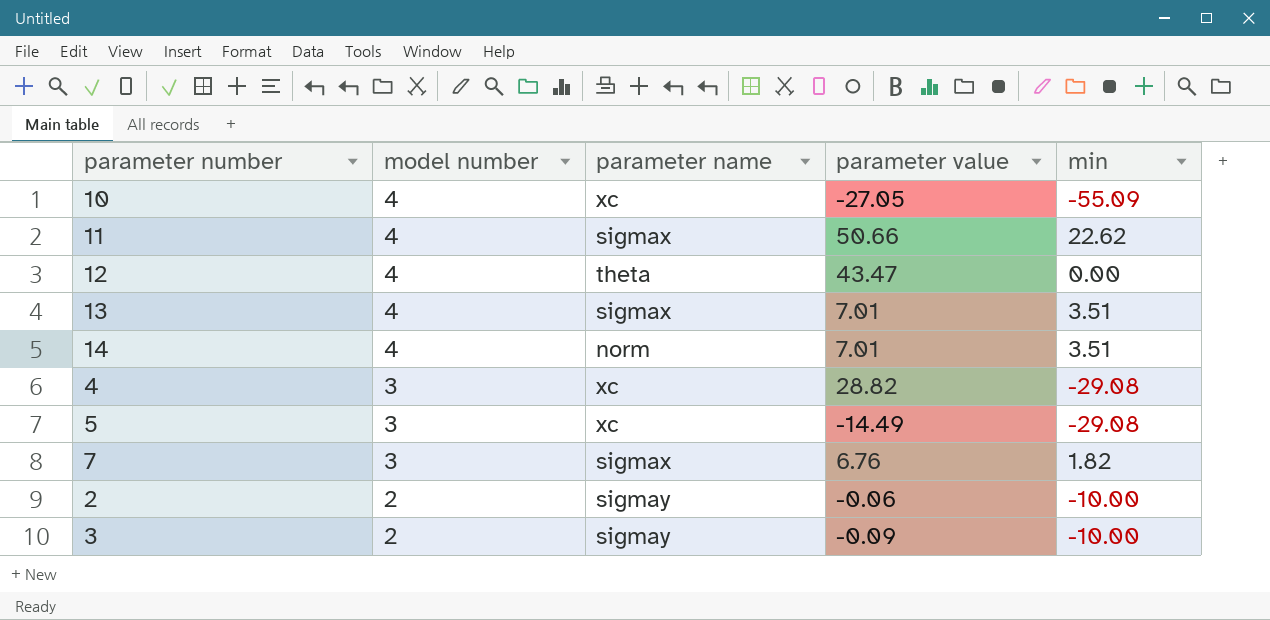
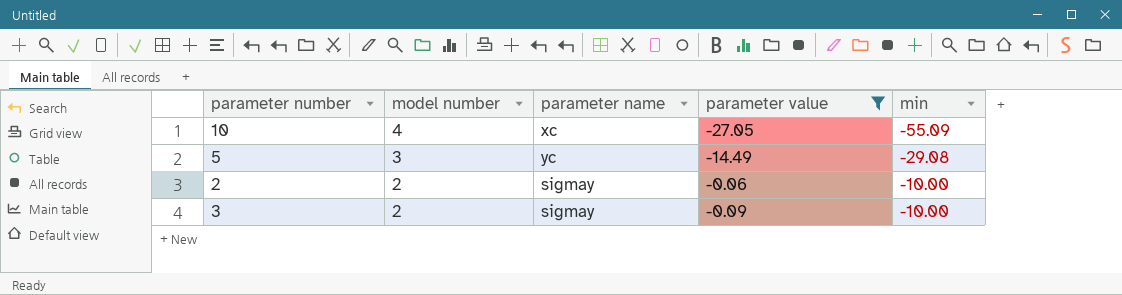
filter: none -> parameter value <= -0.06
5 | parameter name: xc -> yc

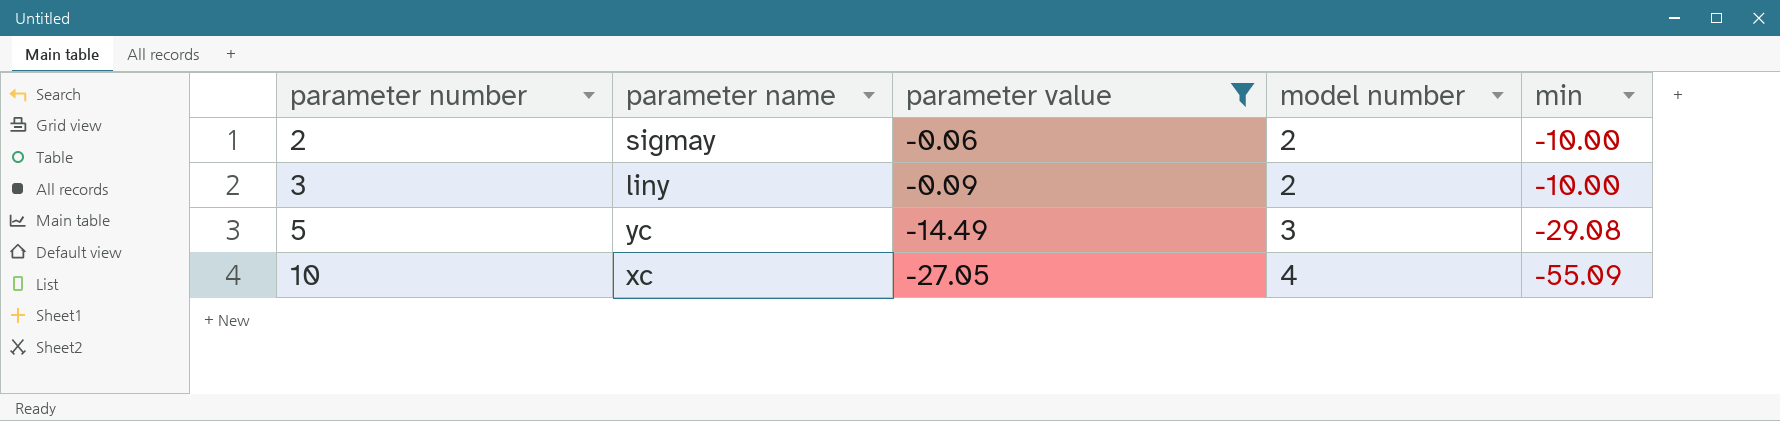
row order: model number descending -> parameter number ascending
column model number | position: 2 -> 4
3 | parameter name: sigmay -> liny

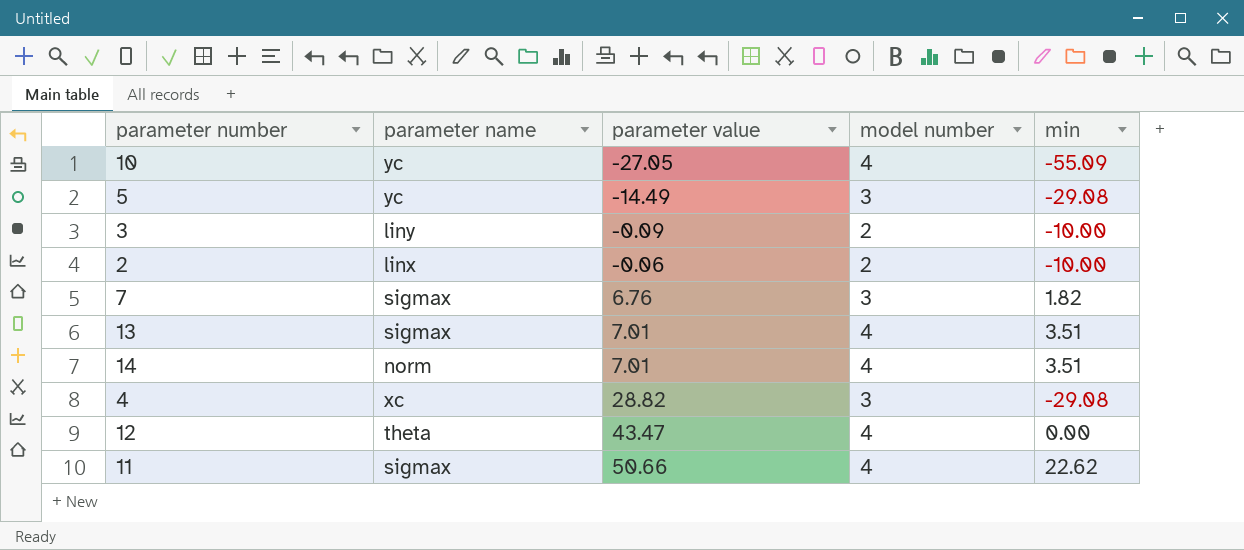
filter: parameter value <= -0.06 -> none
row order: parameter number ascending -> parameter value ascending
10 | parameter name: xc -> yc
2 | parameter name: sigmay -> linx

